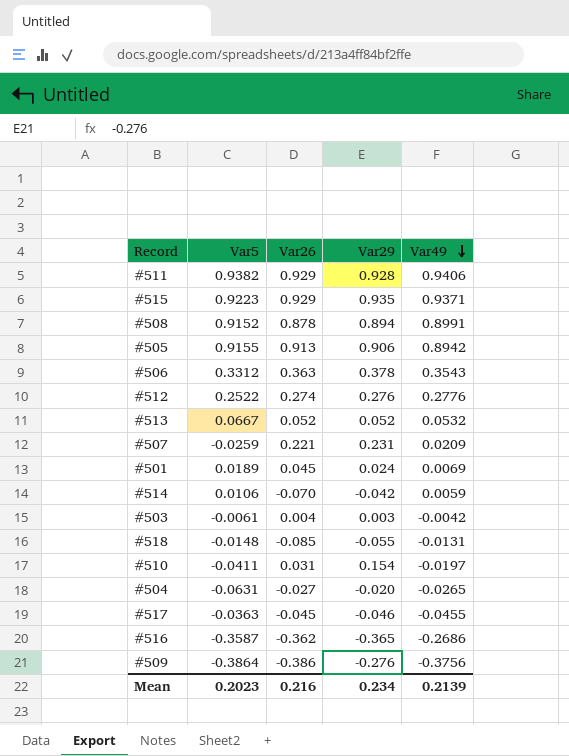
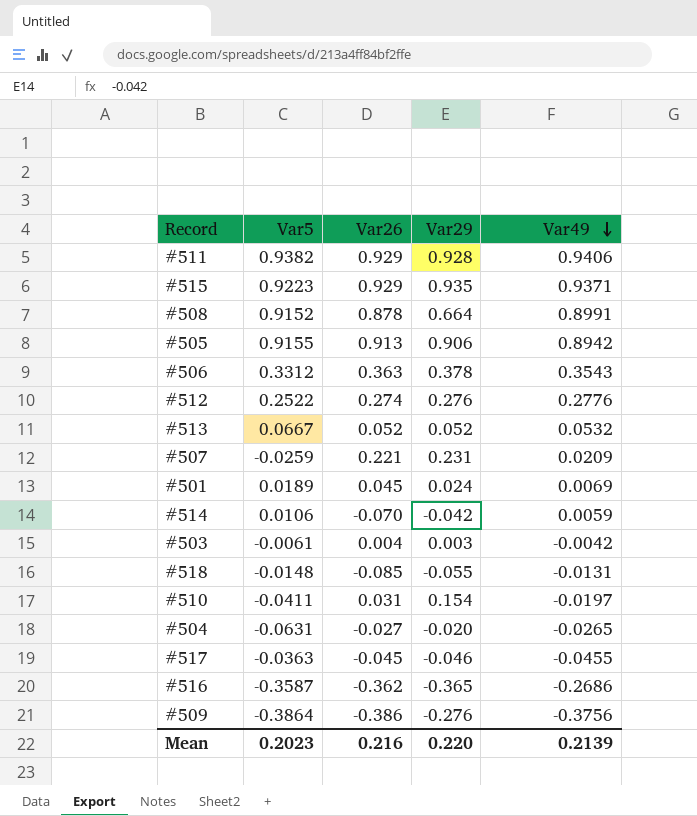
#508 | Var29: 0.894 -> 0.664
Mean | Var29: 0.234 -> 0.220

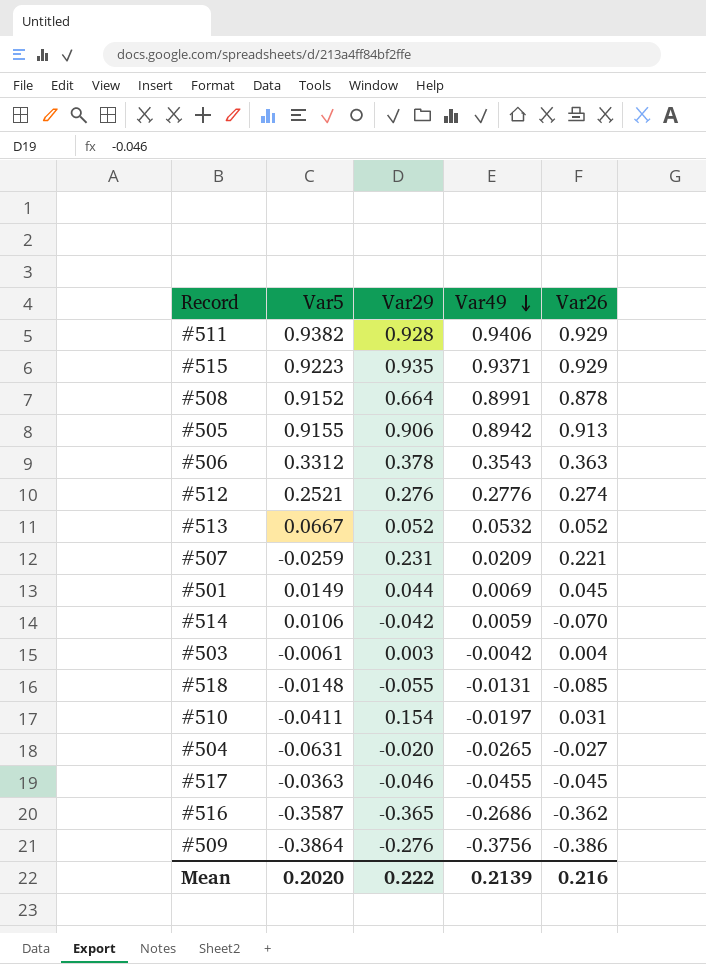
column Var26 | position: 3 -> 5
#512 | Var5: 0.2522 -> 0.2521
#501 | Var5: 0.0189 -> 0.0149
#501 | Var29: 0.024 -> 0.044
Mean | Var5: 0.2023 -> 0.2020
Mean | Var29: 0.220 -> 0.222

